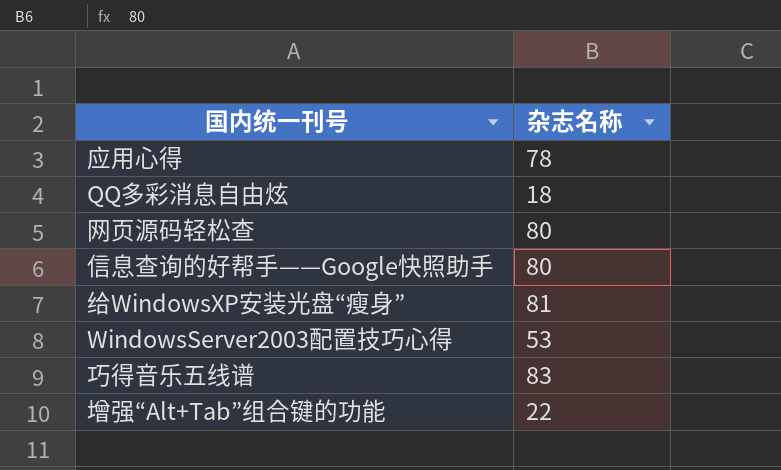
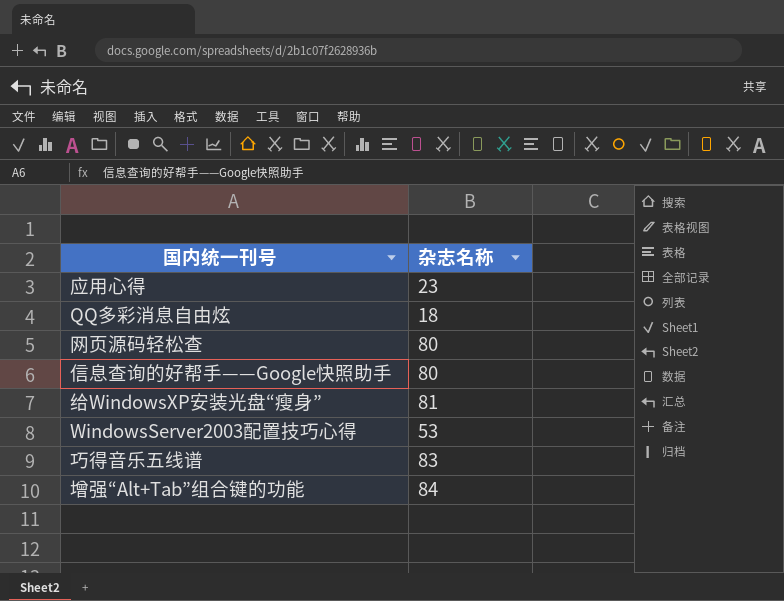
应用心得 | 杂志名称: 78 -> 23
增强“Alt+Tab”组合键的功能 | 杂志名称: 22 -> 84

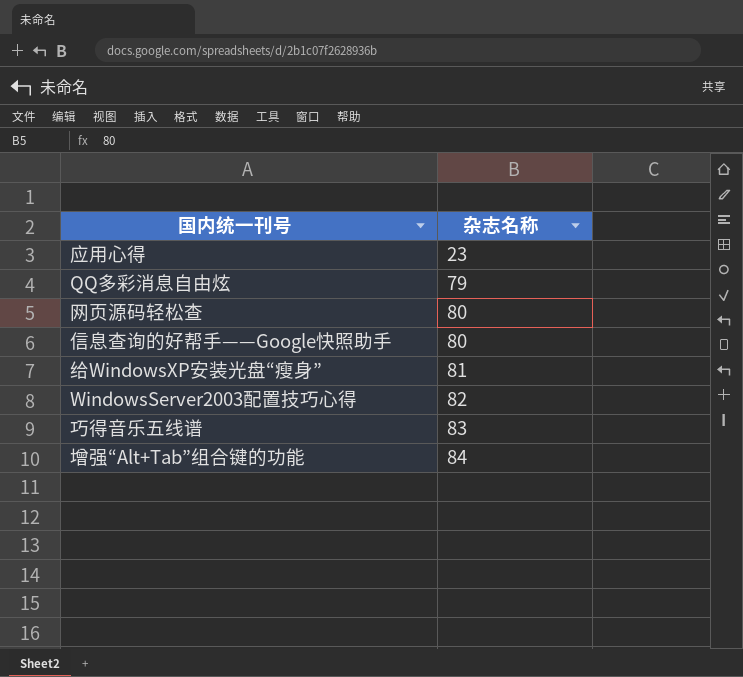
QQ多彩消息自由炫 | 杂志名称: 18 -> 79
WindowsServer2003配置技巧心得 | 杂志名称: 53 -> 82

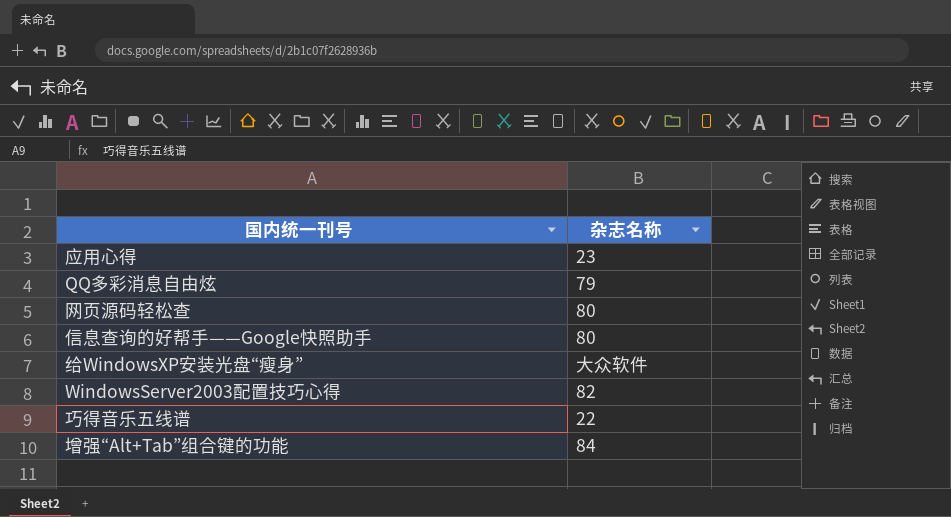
给WindowsXP安装光盘“瘦身” | 杂志名称: 81 -> 大众软件
巧得音乐五线谱 | 杂志名称: 83 -> 22

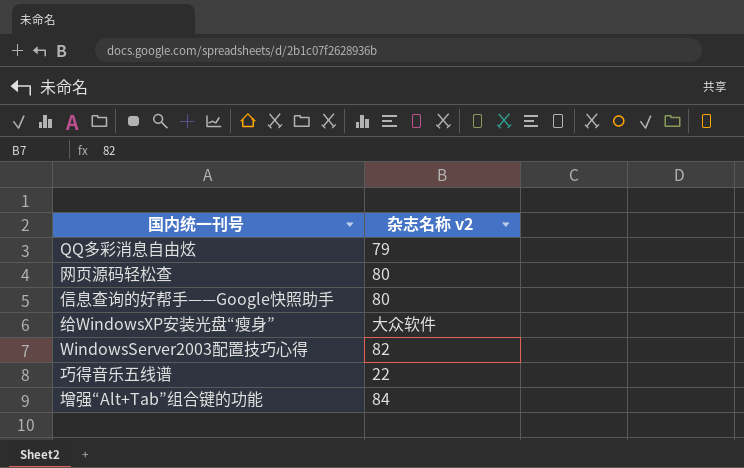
column name: 杂志名称 -> 杂志名称 v2
row 应用心得: 23 -> none

